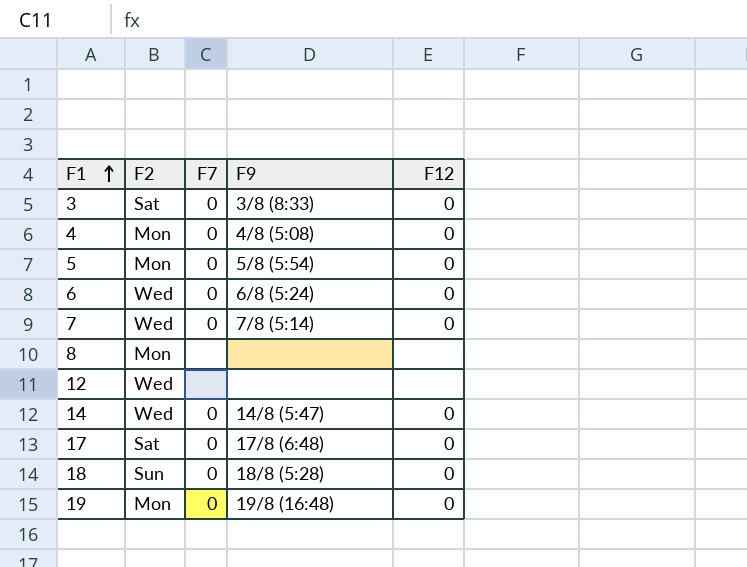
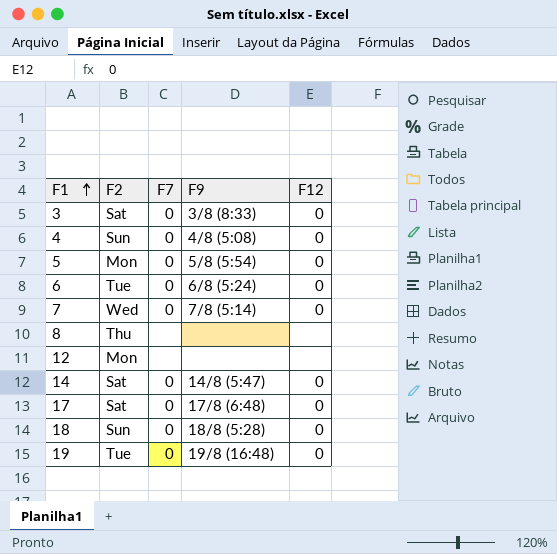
4 | F2: Mon -> Sun
6 | F2: Wed -> Tue
8 | F2: Mon -> Thu
12 | F2: Wed -> Mon
14 | F2: Wed -> Sat
19 | F2: Mon -> Tue

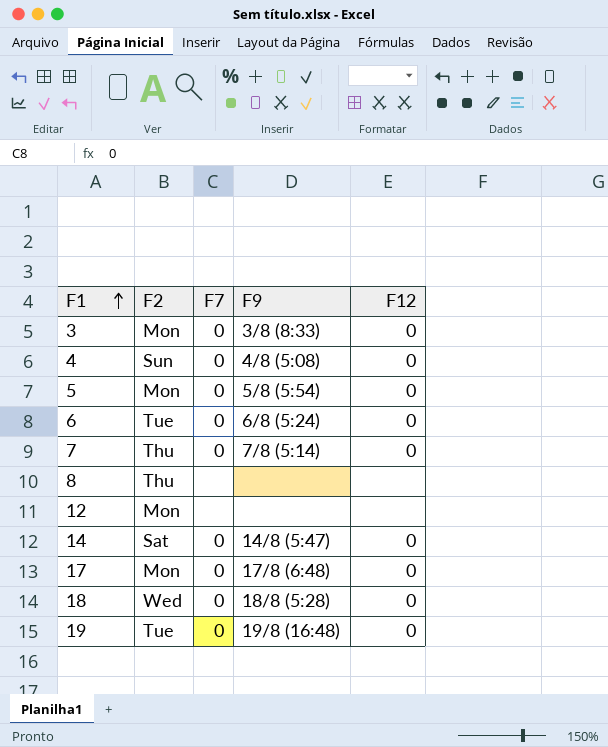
3 | F2: Sat -> Mon
7 | F2: Wed -> Thu
17 | F2: Sat -> Mon
18 | F2: Sun -> Wed

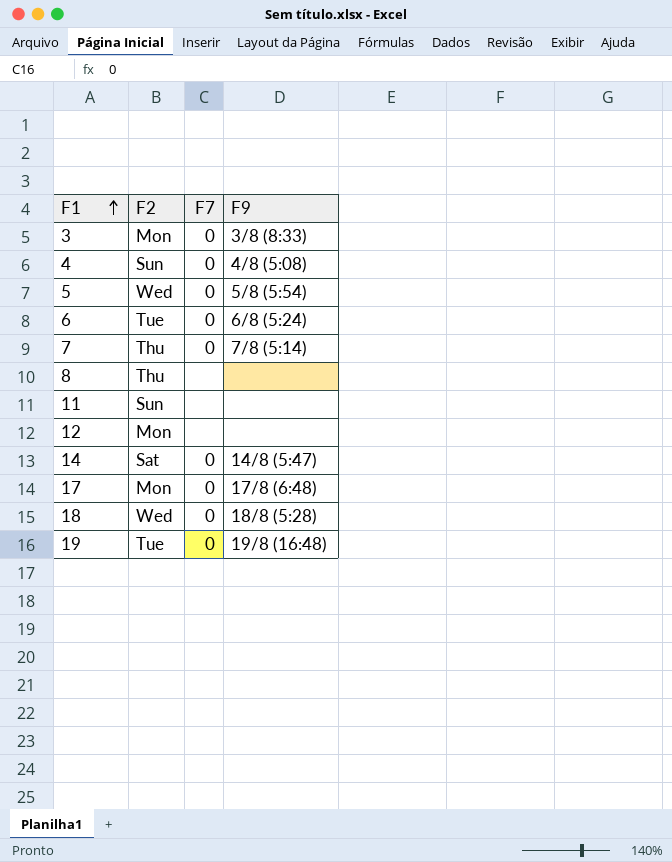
column F12 | position: 5 -> none
5 | F2: Mon -> Wed
row 11: none -> Sun | none | none

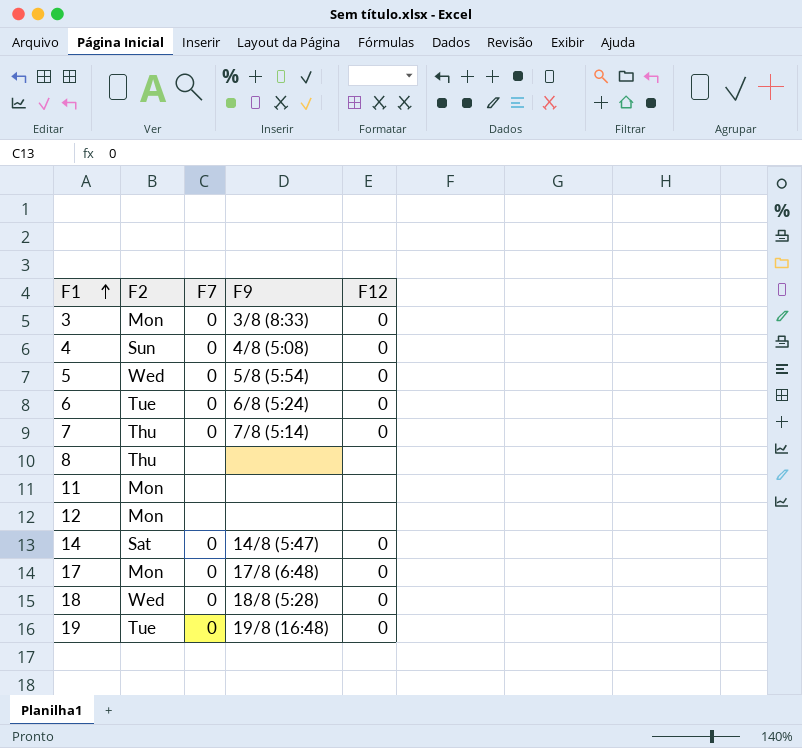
column F12 | position: none -> 5
11 | F2: Sun -> Mon

